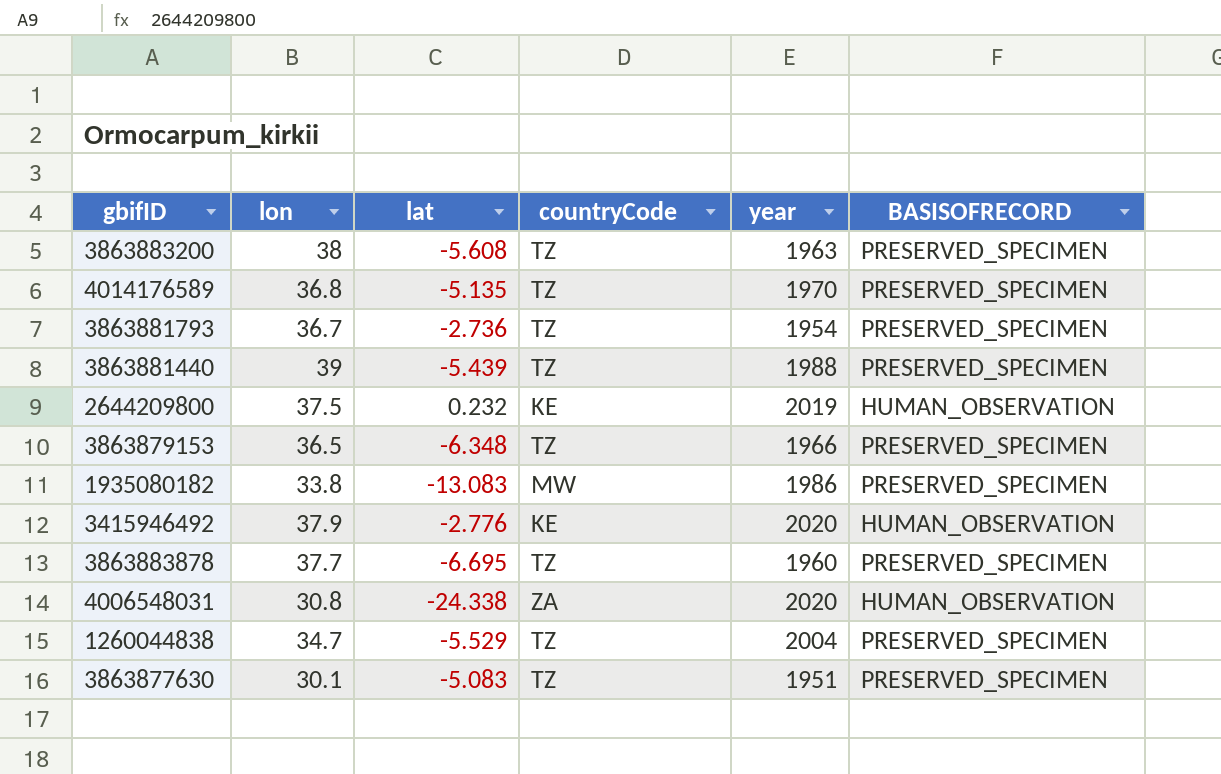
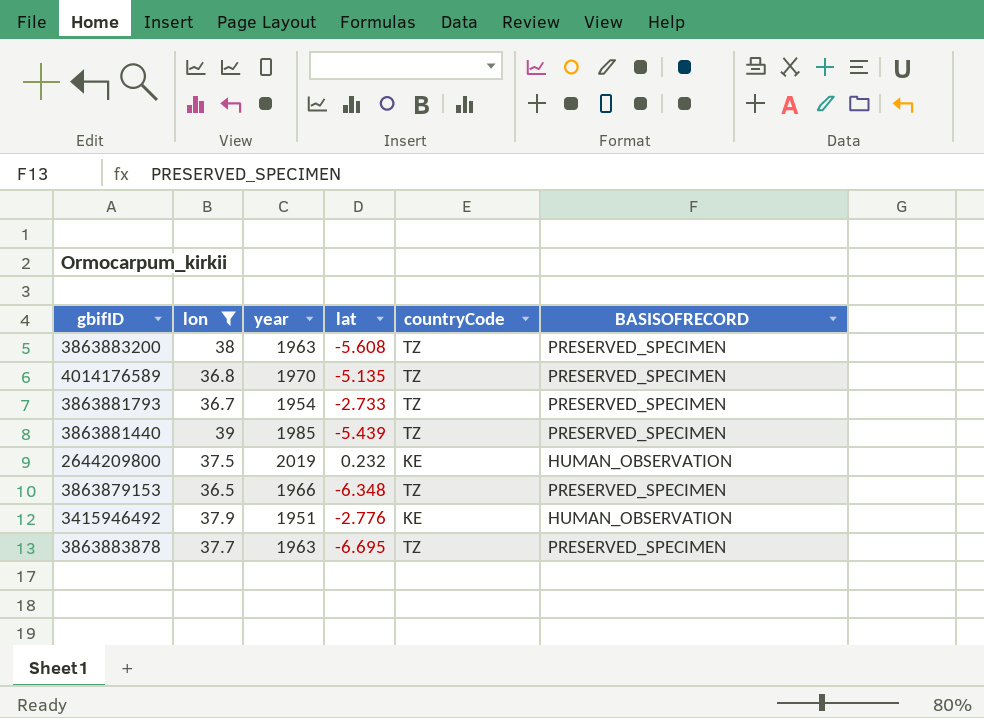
filter: none -> lon >= 36.5
column year | position: 5 -> 3
3863881793 | lat: -2.736 -> -2.733
3863881440 | year: 1988 -> 1985
3415946492 | year: 2020 -> 1951
3863883878 | year: 1960 -> 1963

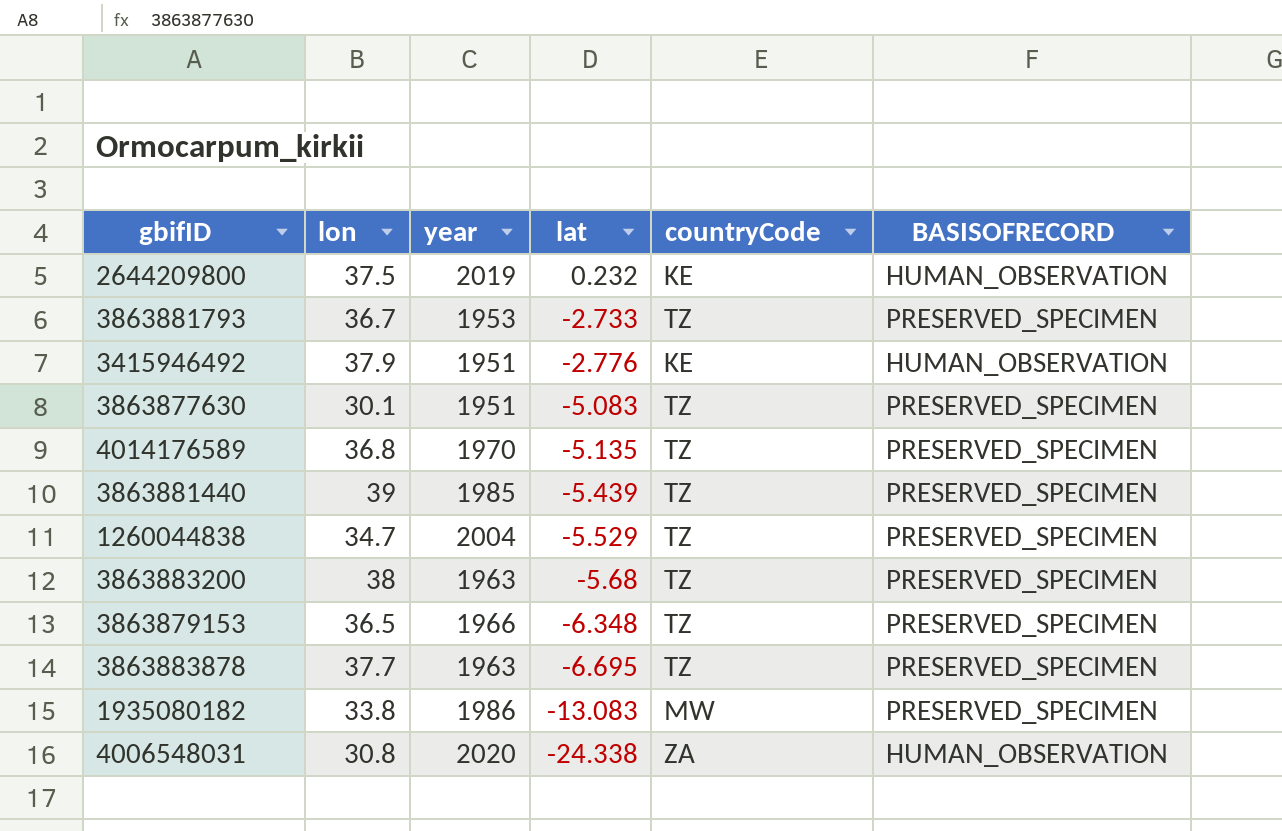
filter: lon >= 36.5 -> none
row order: none -> lat descending
3863881793 | year: 1954 -> 1953
3863883200 | lat: -5.608 -> -5.68

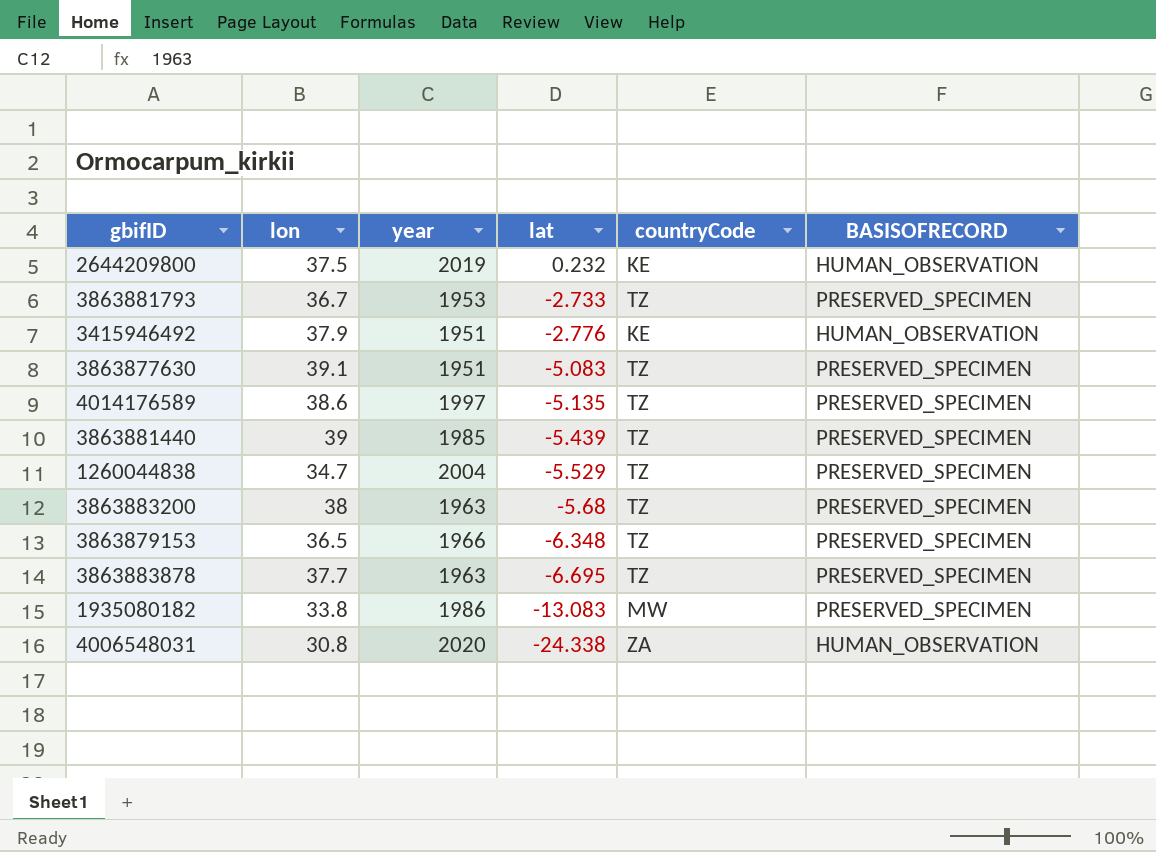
3863877630 | lon: 30.1 -> 39.1
4014176589 | lon: 36.8 -> 38.6
4014176589 | year: 1970 -> 1997

